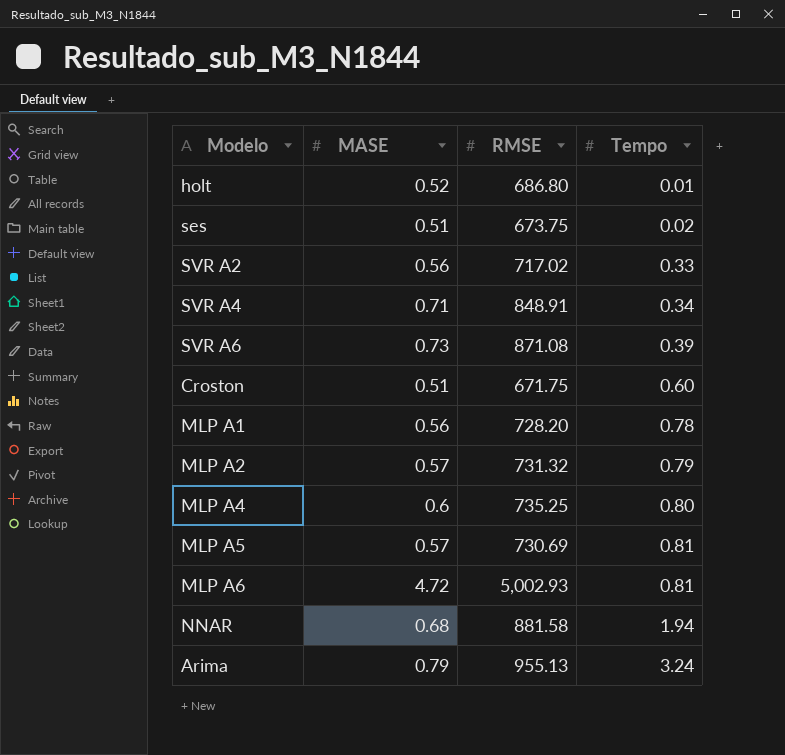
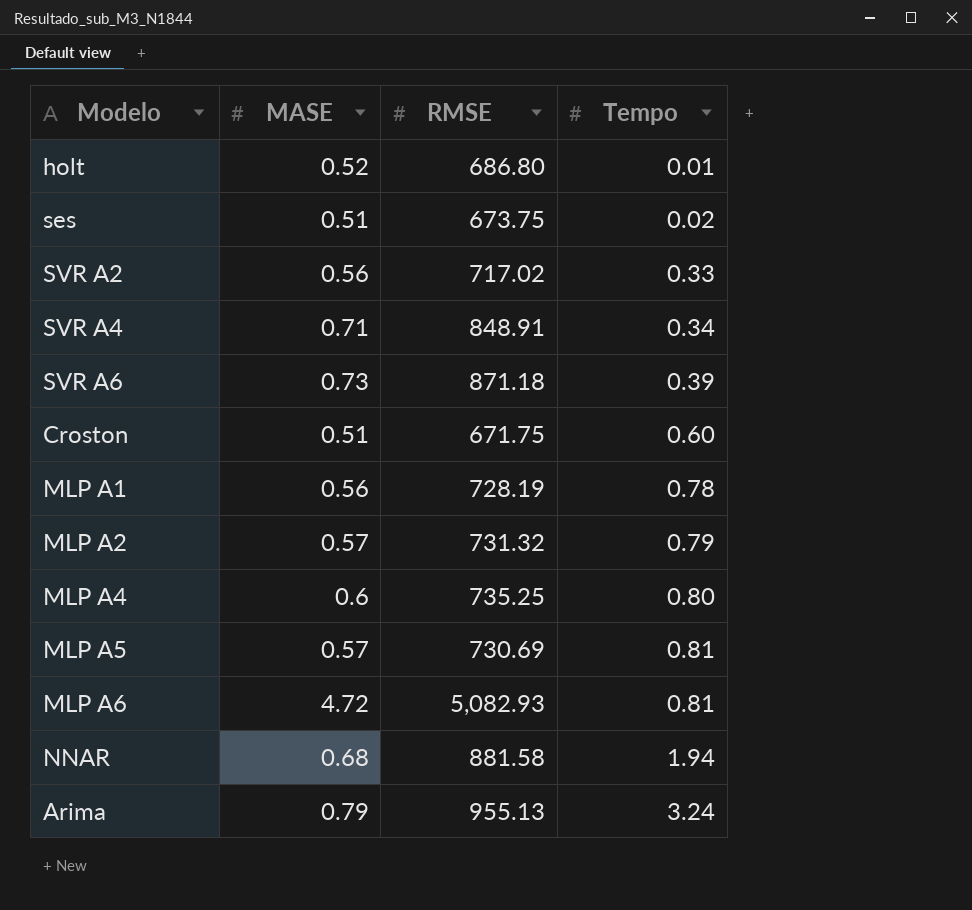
SVR A6 | RMSE: 871.08 -> 871.18
MLP A1 | RMSE: 728.20 -> 728.19
MLP A6 | RMSE: 5,002.93 -> 5,082.93

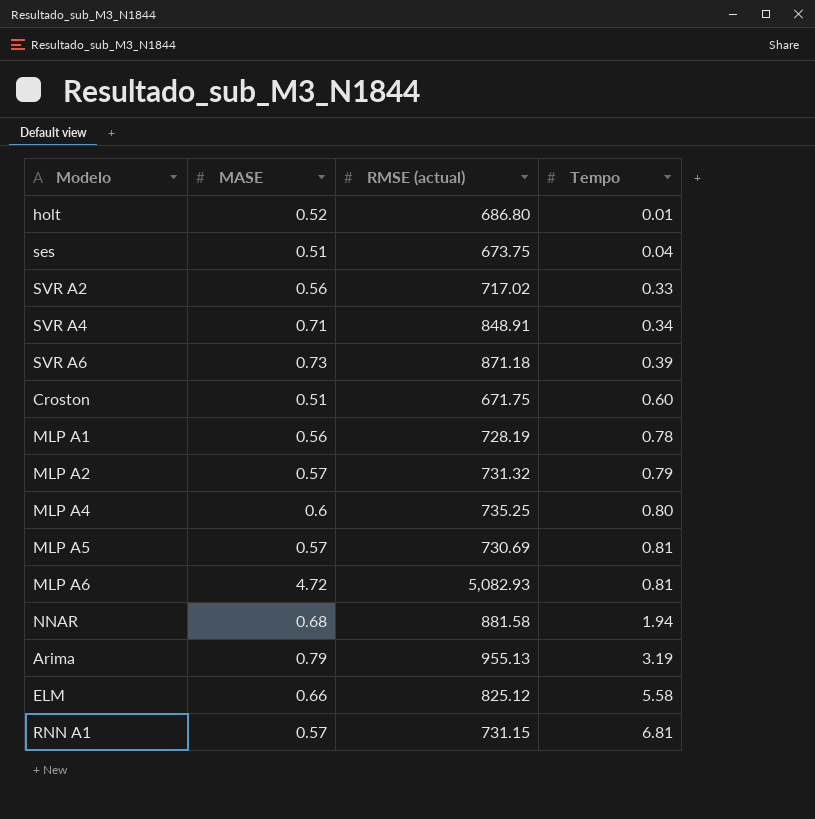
column name: RMSE -> RMSE (actual)
ses | Tempo: 0.02 -> 0.04
Arima | Tempo: 3.24 -> 3.19
row ELM: none -> 0.66 | 825.12 | 5.58
row RNN A1: none -> 0.57 | 731.15 | 6.81

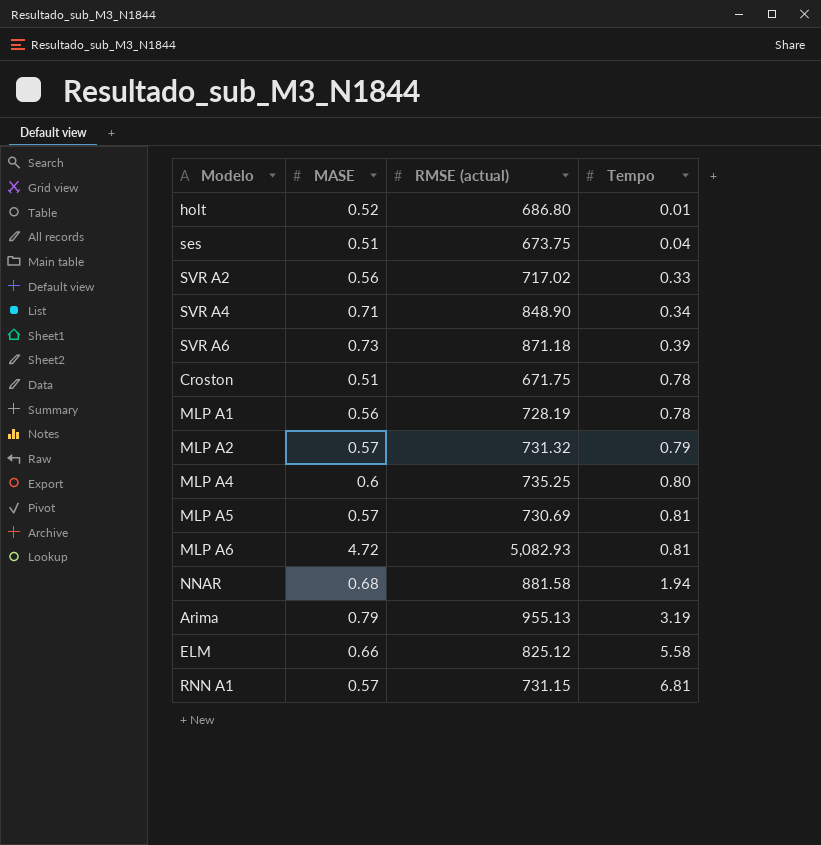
SVR A4 | RMSE (actual): 848.91 -> 848.90
Croston | Tempo: 0.60 -> 0.78

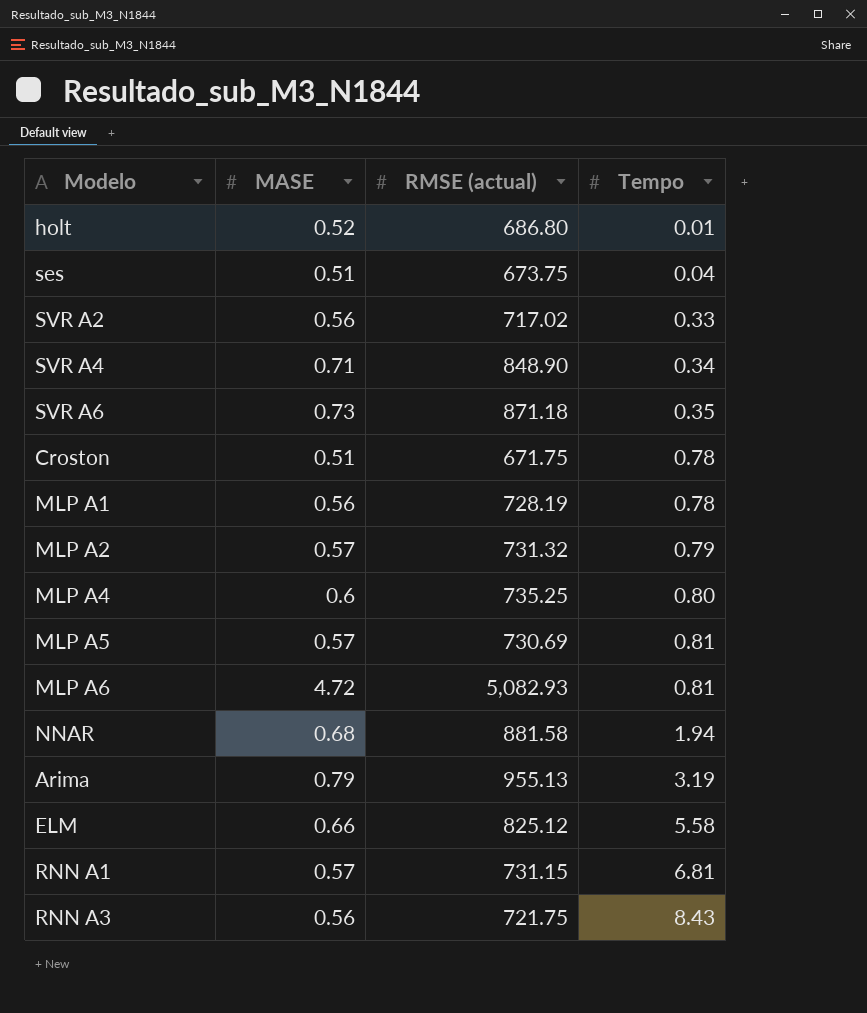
SVR A6 | Tempo: 0.39 -> 0.35
row RNN A3: none -> 0.56 | 721.75 | 8.43

